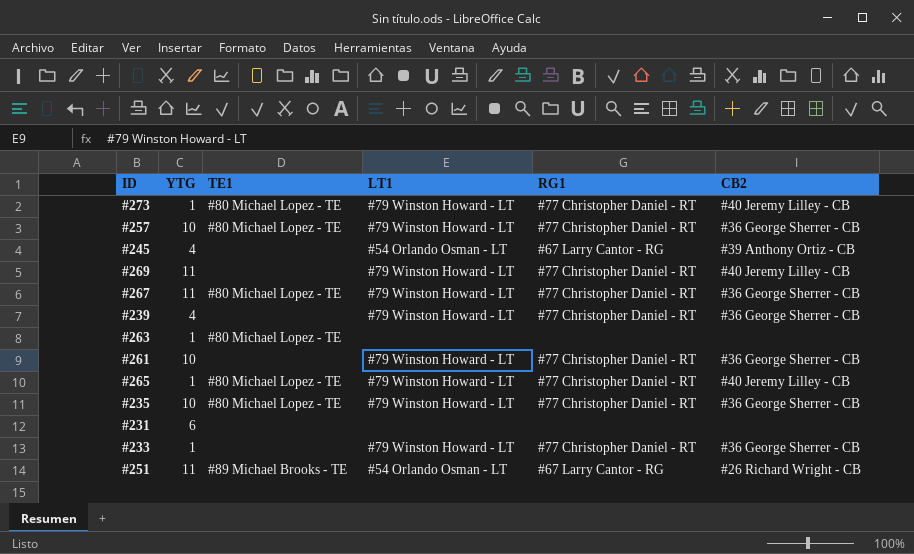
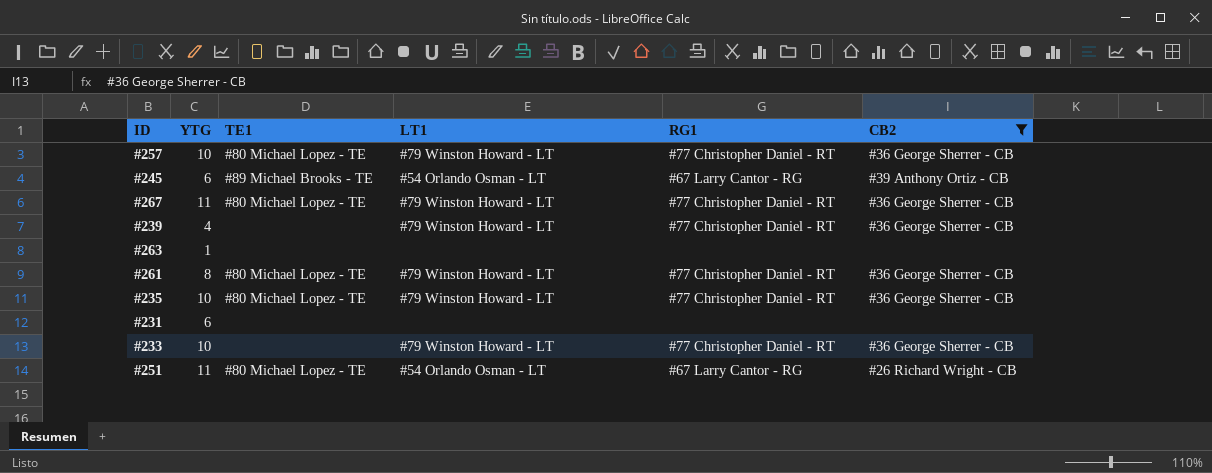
filter: none -> CB2 != #40 Jeremy Lilley - CB
#245 | YTG: 4 -> 6
#245 | TE1: none -> #89 Michael Brooks - TE
#263 | TE1: #80 Michael Lopez - TE -> none
#261 | YTG: 10 -> 8
#261 | TE1: none -> #80 Michael Lopez - TE
#233 | YTG: 1 -> 10
#251 | TE1: #89 Michael Brooks - TE -> #80 Michael Lopez - TE

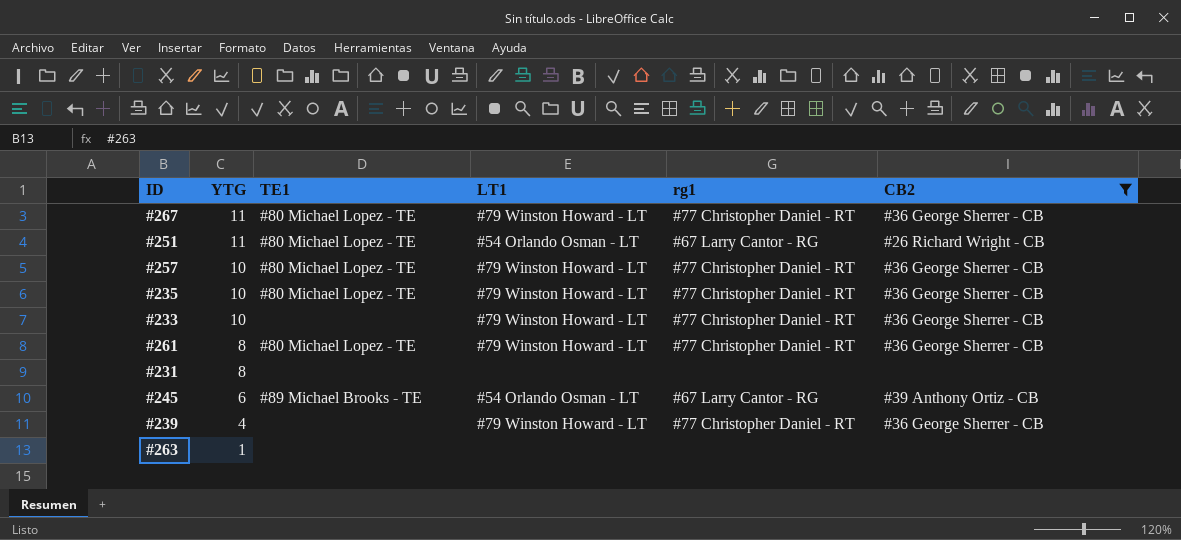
row order: none -> YTG descending
column name: RG1 -> rg1
#231 | YTG: 6 -> 8

